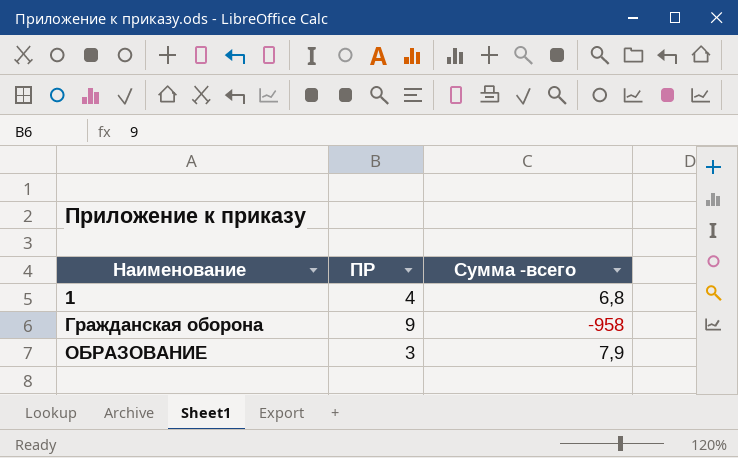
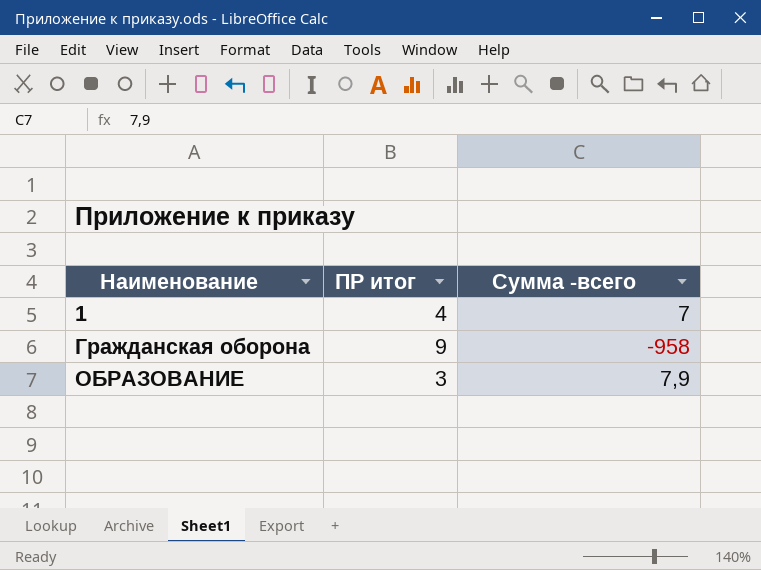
column name: ПР -> ПР итог
1 | Сумма -всего: 6,8 -> 7

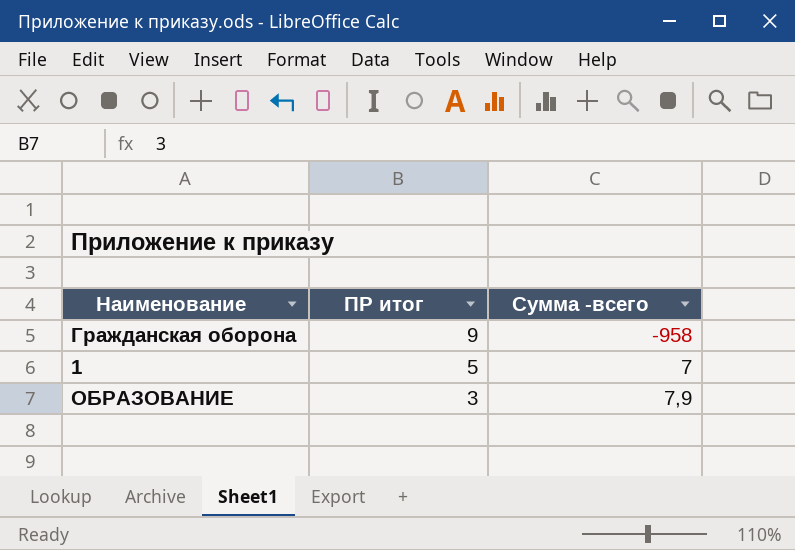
row order: Наименование ascending -> ПР итог descending
1 | ПР итог: 4 -> 5

